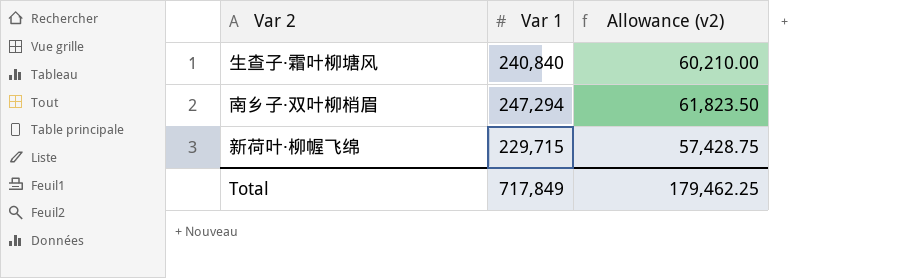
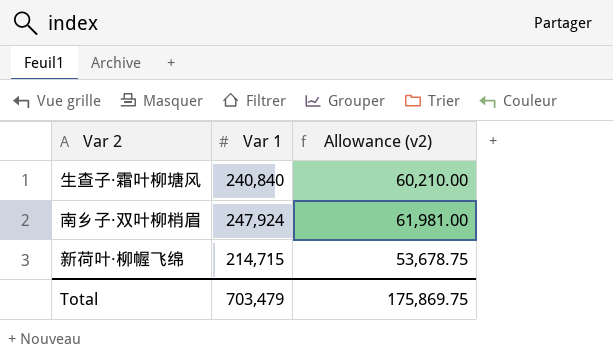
南乡子·双叶柳梢眉 | Var 1: 247,294 -> 247,924
南乡子·双叶柳梢眉 | Allowance (v2): 61,823.50 -> 61,981.00
新荷叶·柳幄飞绵 | Var 1: 229,715 -> 214,715
新荷叶·柳幄飞绵 | Allowance (v2): 57,428.75 -> 53,678.75
Total | Var 1: 717,849 -> 703,479
Total | Allowance (v2): 179,462.25 -> 175,869.75

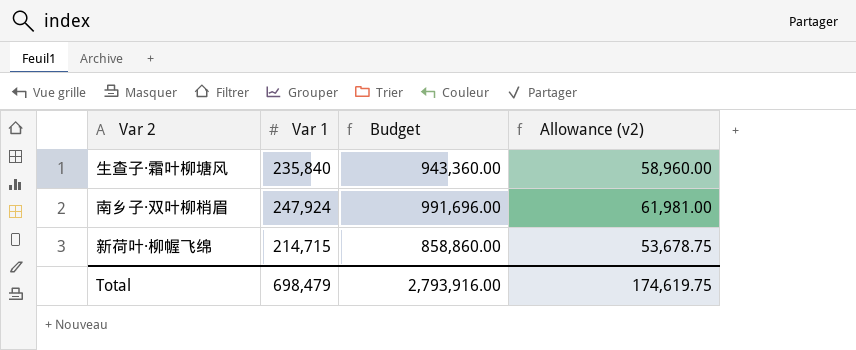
column Budget | formula: none -> [Var 1] * 4
生查子·霜叶柳塘风 | Var 1: 240,840 -> 235,840
生查子·霜叶柳塘风 | Allowance (v2): 60,210.00 -> 58,960.00
Total | Var 1: 703,479 -> 698,479
Total | Allowance (v2): 175,869.75 -> 174,619.75

